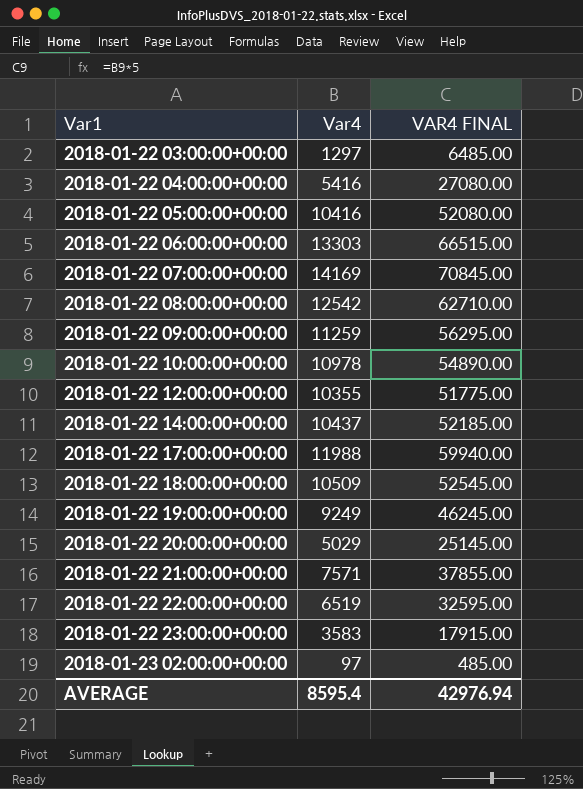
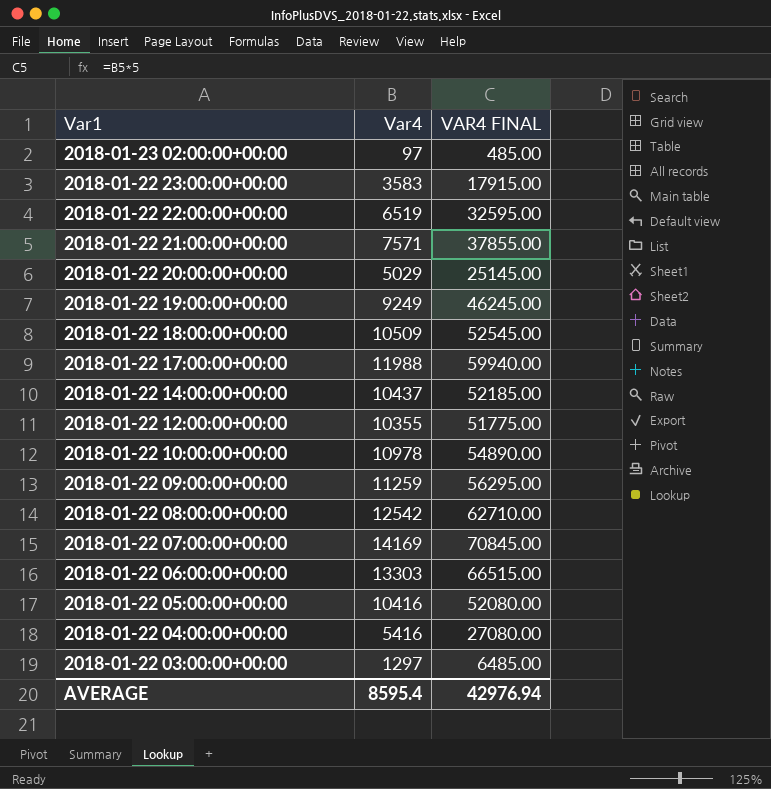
row order: Var1 ascending -> Var1 descending

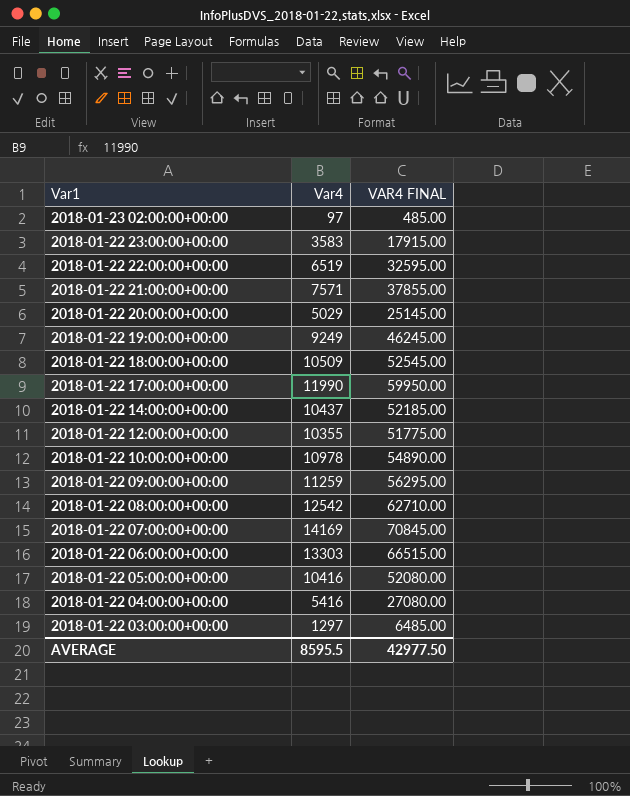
2018-01-22 17:00:00+00:00 | Var4: 11988 -> 11990
2018-01-22 17:00:00+00:00 | VAR4 FINAL: 59940.00 -> 59950.00
AVERAGE | Var4: 8595.4 -> 8595.5
AVERAGE | VAR4 FINAL: 42976.94 -> 42977.50

